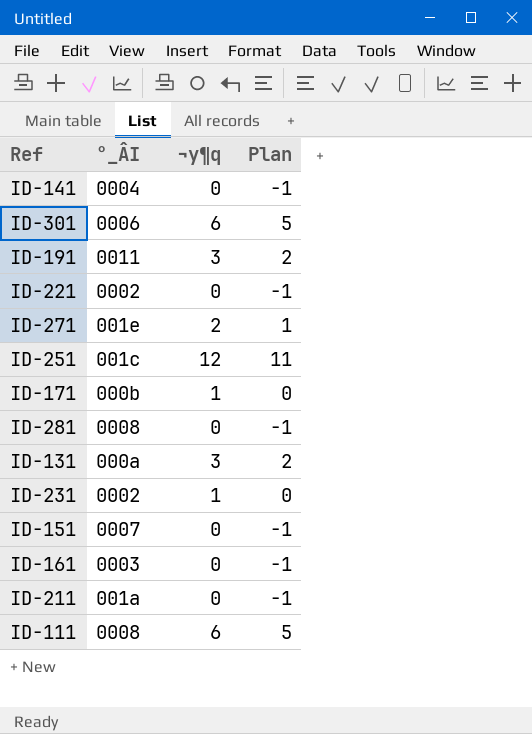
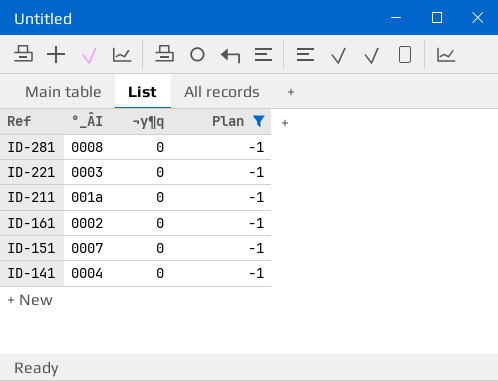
filter: none -> Plan = -1
row order: none -> Ref descending
ID-221 | °_ÂI: 0002 -> 0003
ID-161 | °_ÂI: 0003 -> 0002

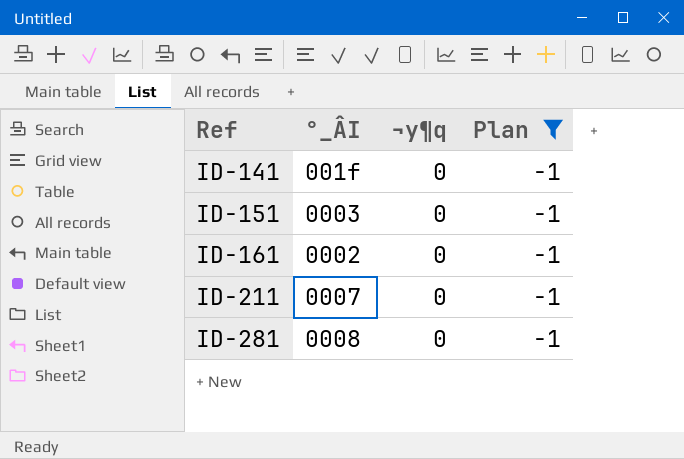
row order: Ref descending -> Ref ascending
row ID-221: 0003 | 0 | -1 -> none
ID-141 | °_ÂI: 0004 -> 001f
ID-151 | °_ÂI: 0007 -> 0003
ID-211 | °_ÂI: 001a -> 0007

